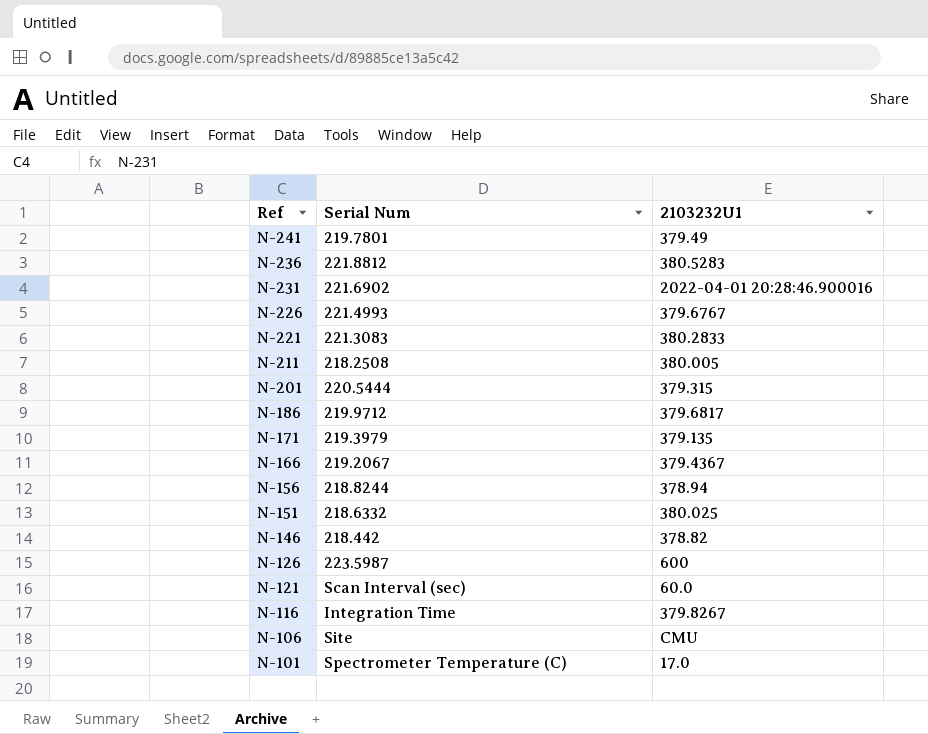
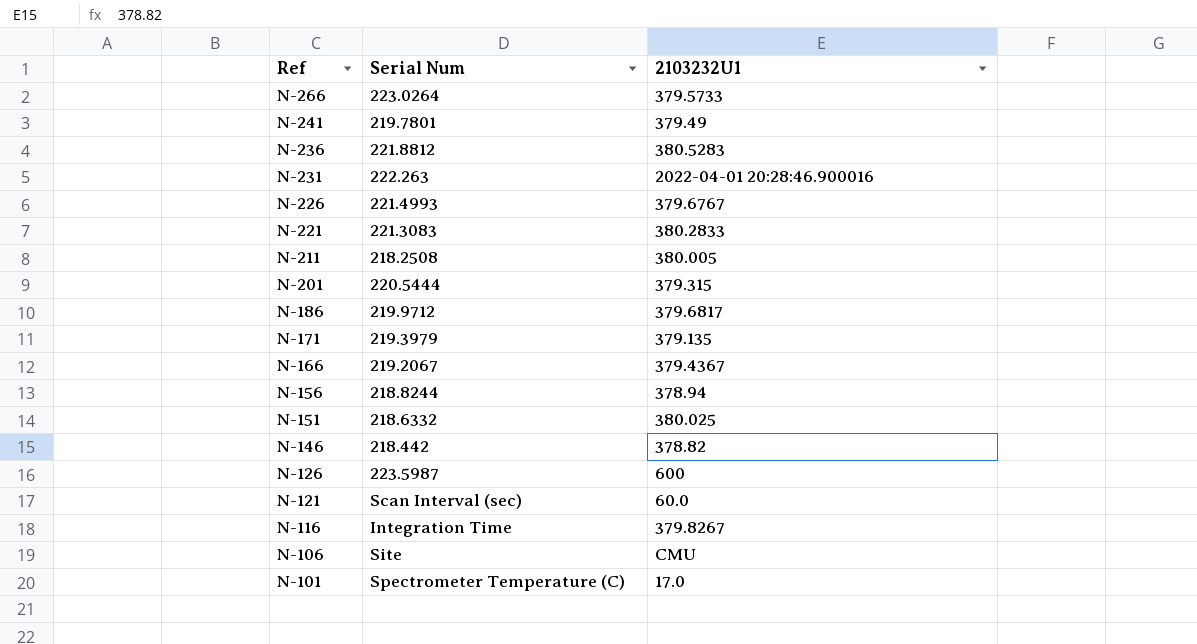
row N-266: none -> 223.0264 | 379.5733
N-231 | Serial Num: 221.6902 -> 222.263

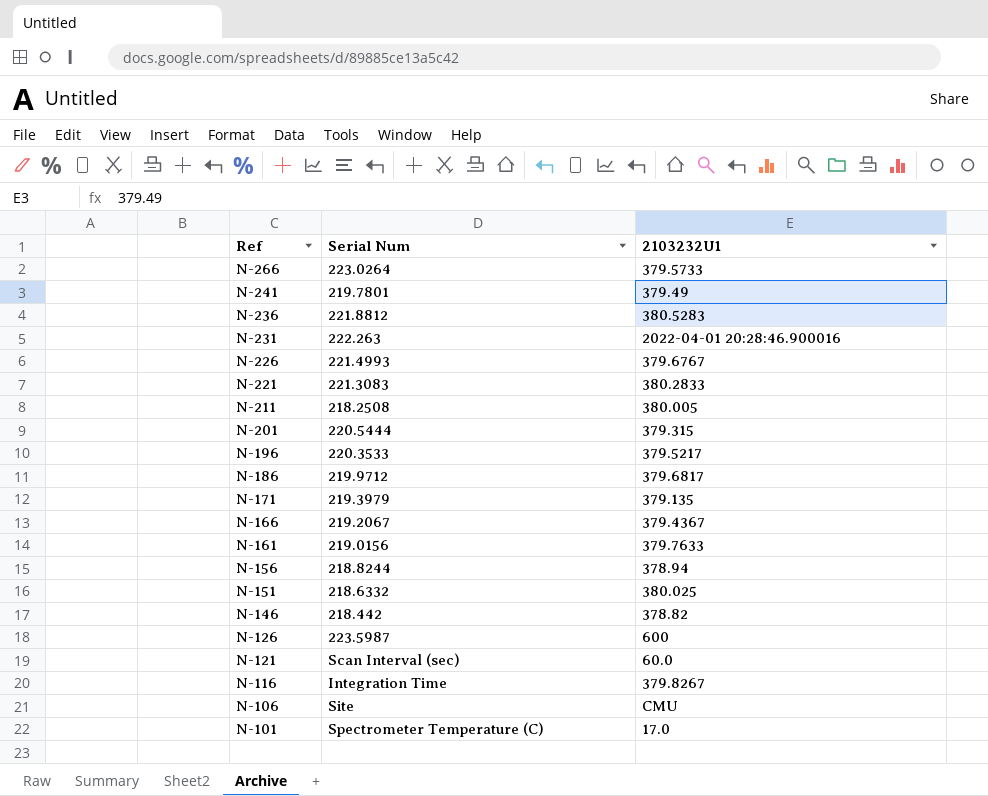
row N-196: none -> 220.3533 | 379.5217
row N-161: none -> 219.0156 | 379.7633

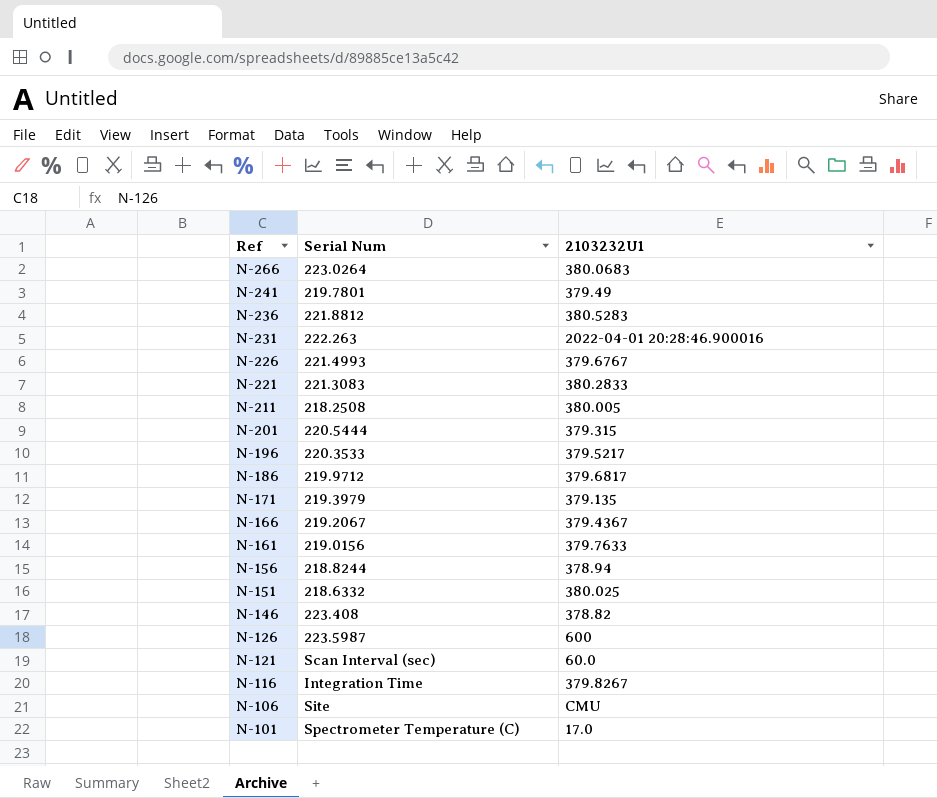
N-266 | 2103232U1: 379.5733 -> 380.0683
N-146 | Serial Num: 218.442 -> 223.408

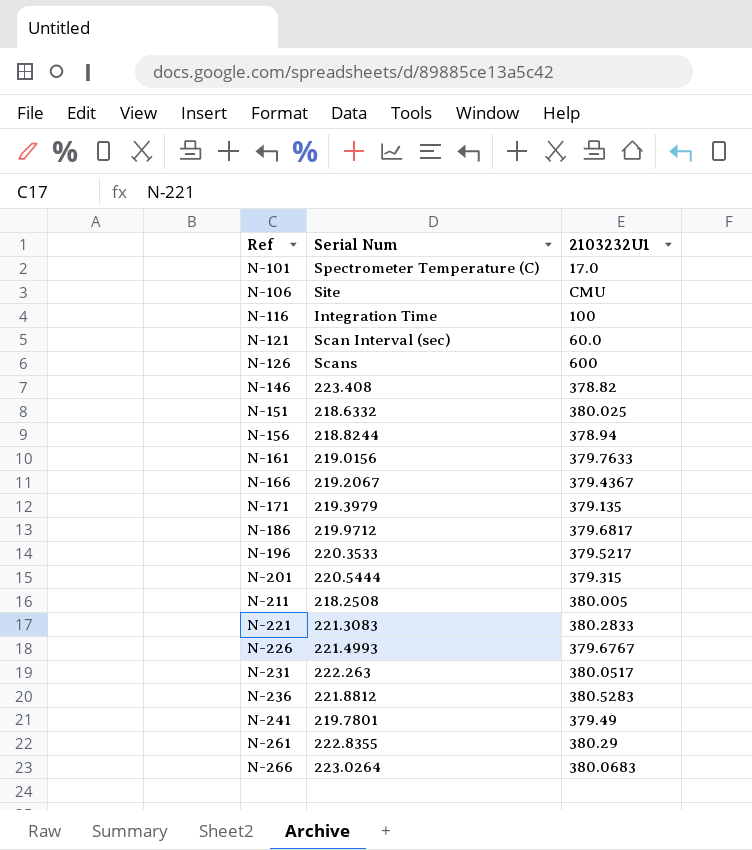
row order: Ref descending -> Ref ascending
N-116 | 2103232U1: 379.8267 -> 100
N-126 | Serial Num: 223.5987 -> Scans
N-231 | 2103232U1: 2022-04-01 20:28:46.900016 -> 380.0517
row N-261: none -> 222.8355 | 380.29

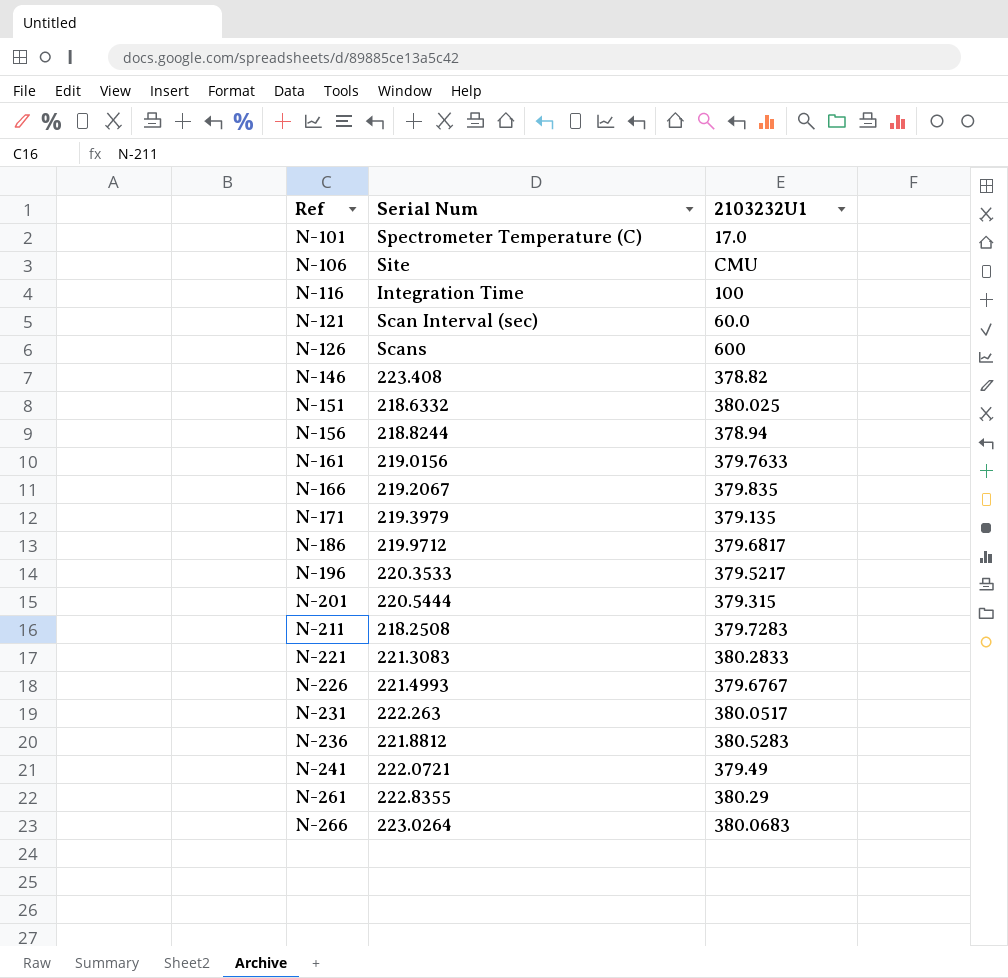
N-166 | 2103232U1: 379.4367 -> 379.835
N-211 | 2103232U1: 380.005 -> 379.7283
N-241 | Serial Num: 219.7801 -> 222.0721

